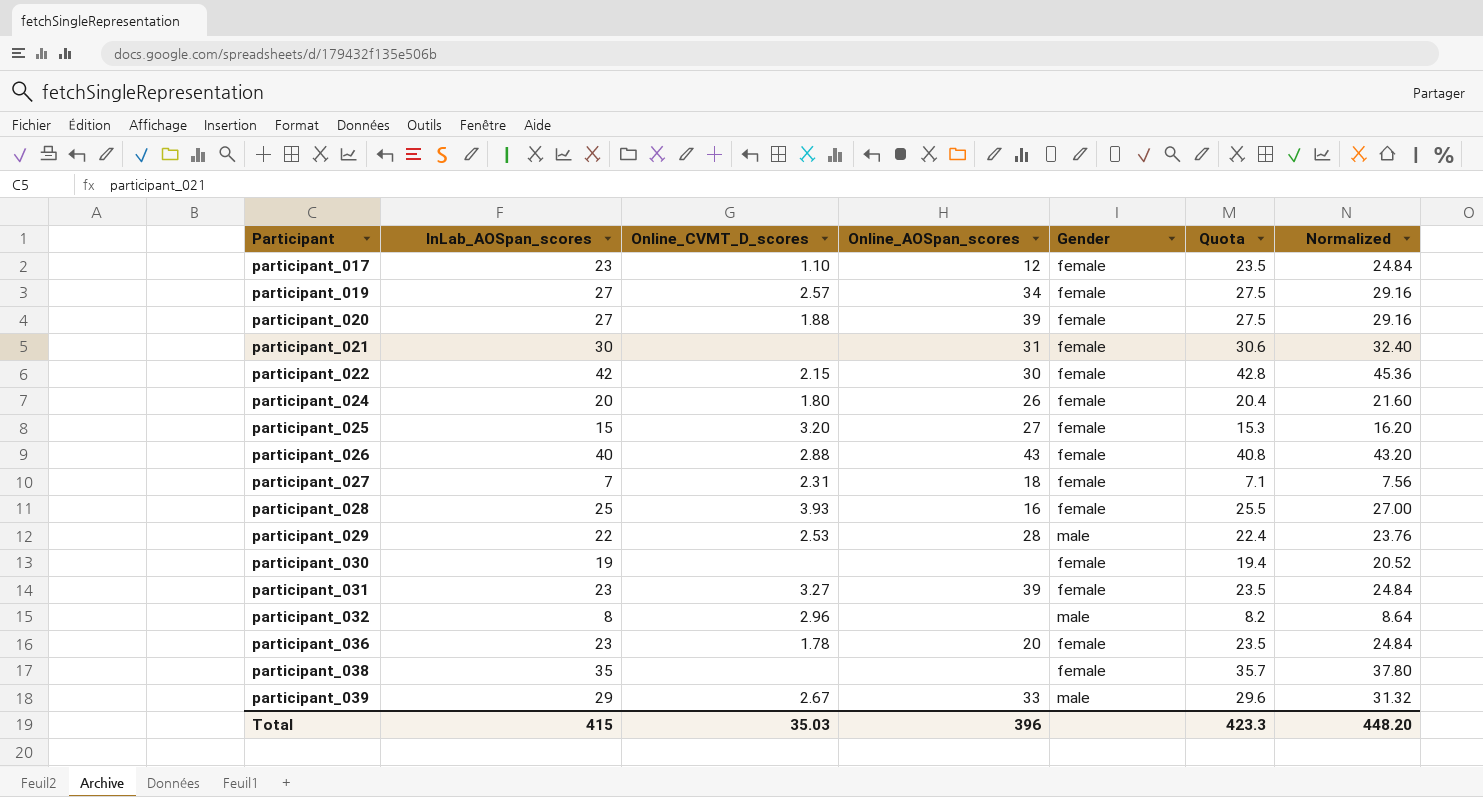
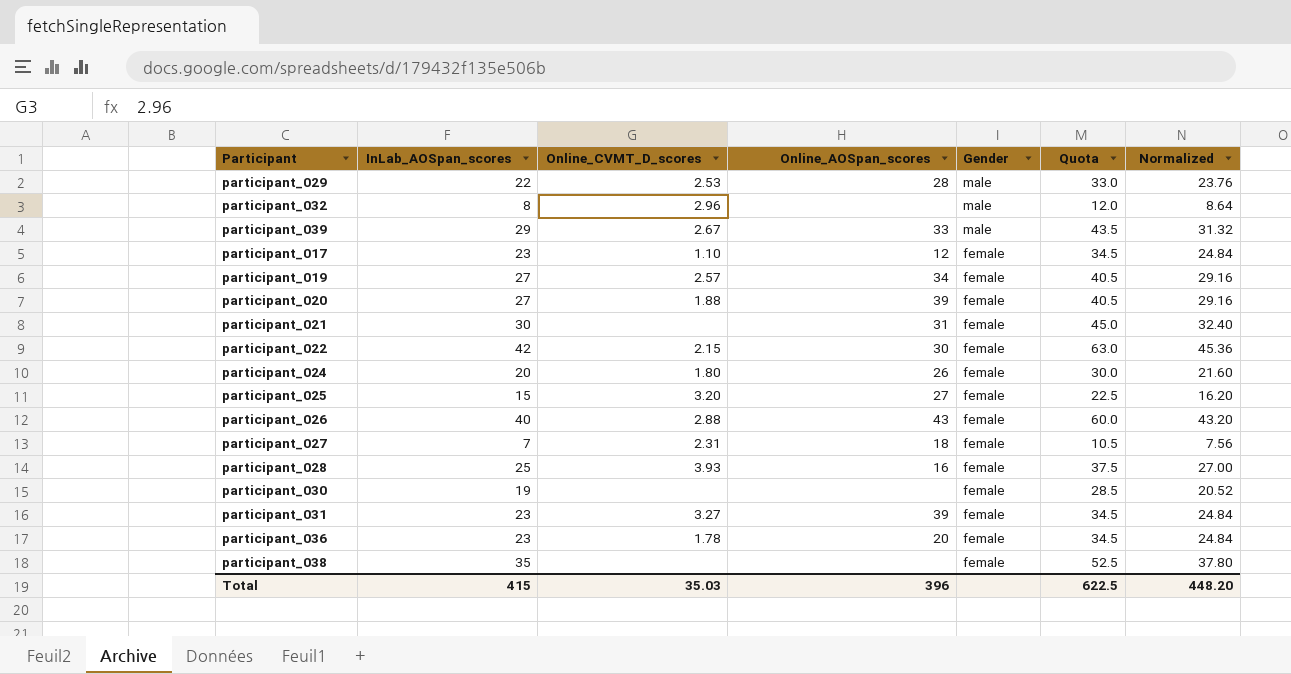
row order: Participant ascending -> Gender descending
column Quota | formula: [InLab_AOSpan_scores] * 1.02 -> [InLab_AOSpan_scores] * 1.5
Total | Quota: 423.3 -> 622.5

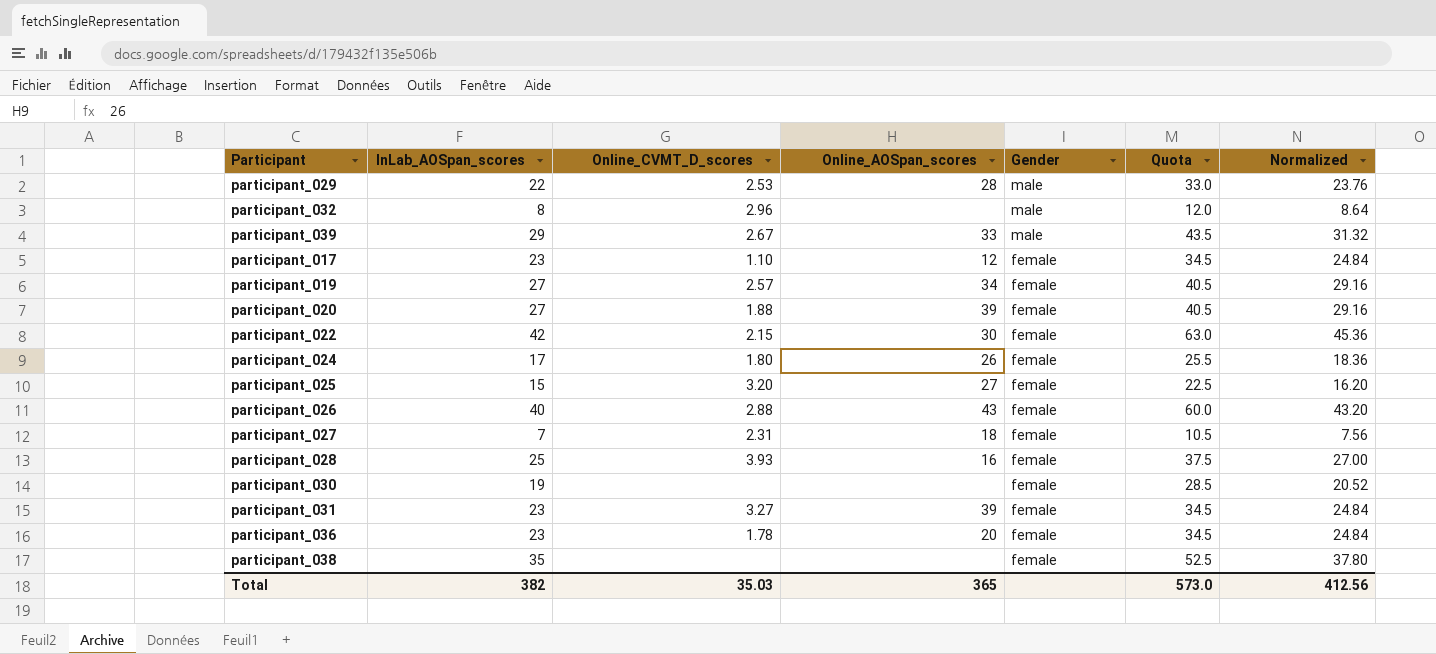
row participant_021: 30 | none | 31 | female | 45.0 | 32.40 -> none
participant_024 | InLab_AOSpan_scores: 20 -> 17
participant_024 | Quota: 30.0 -> 25.5
participant_024 | Normalized: 21.60 -> 18.36
Total | InLab_AOSpan_scores: 415 -> 382
Total | Online_AOSpan_scores: 396 -> 365
Total | Quota: 622.5 -> 573.0
Total | Normalized: 448.20 -> 412.56

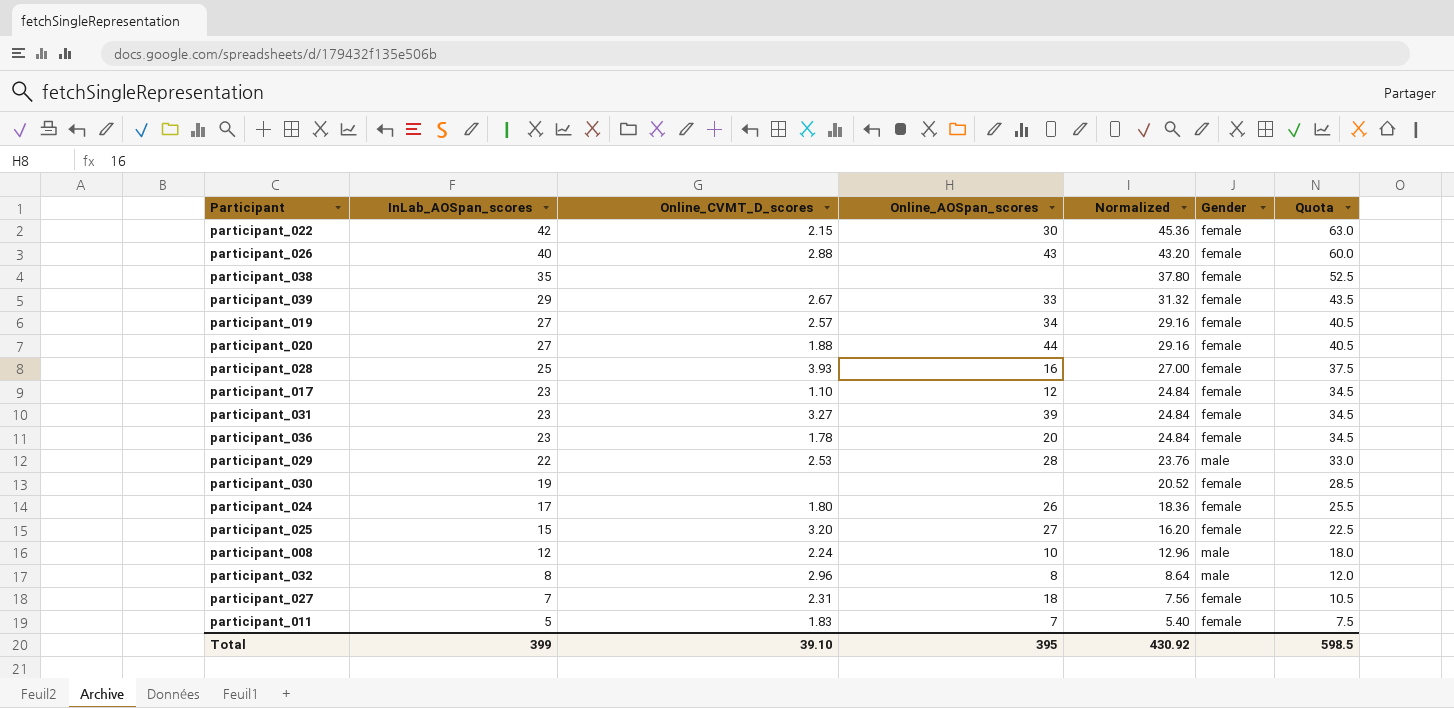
row order: Gender descending -> InLab_AOSpan_scores descending
column Normalized | position: 7 -> 5
participant_039 | Gender: male -> female
participant_020 | Online_AOSpan_scores: 39 -> 44
row participant_008: none -> 12 | 2.24 | 10 | 12.96 | male | 18.0
participant_032 | Online_AOSpan_scores: none -> 8
row participant_011: none -> 5 | 1.83 | 7 | 5.40 | female | 7.5
Total | InLab_AOSpan_scores: 382 -> 399
Total | Online_CVMT_D_scores: 35.03 -> 39.10
Total | Online_AOSpan_scores: 365 -> 395
Total | Normalized: 412.56 -> 430.92
Total | Quota: 573.0 -> 598.5

